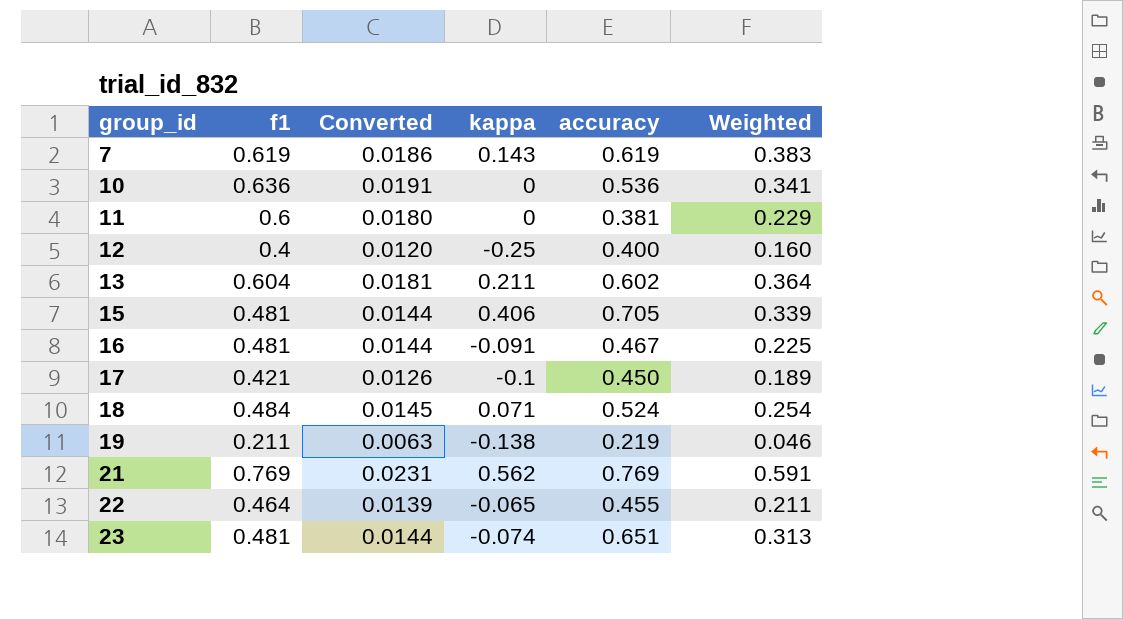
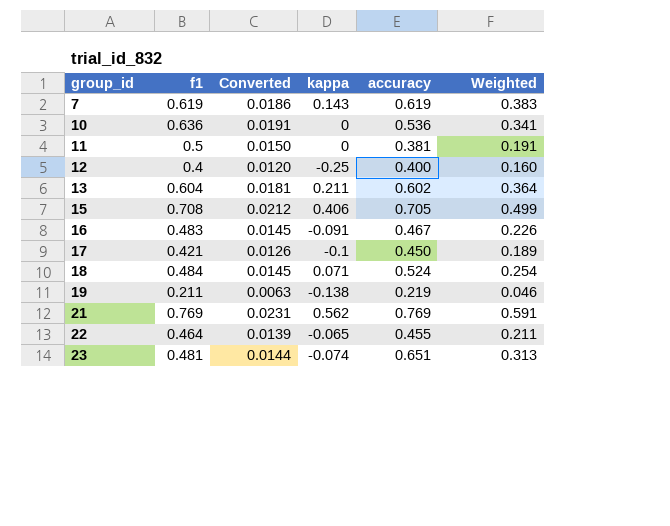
11 | f1: 0.6 -> 0.5
11 | Converted: 0.0180 -> 0.0150
11 | Weighted: 0.229 -> 0.191
15 | f1: 0.481 -> 0.708
15 | Converted: 0.0144 -> 0.0212
15 | Weighted: 0.339 -> 0.499
16 | f1: 0.481 -> 0.483
16 | Converted: 0.0144 -> 0.0145
16 | Weighted: 0.225 -> 0.226

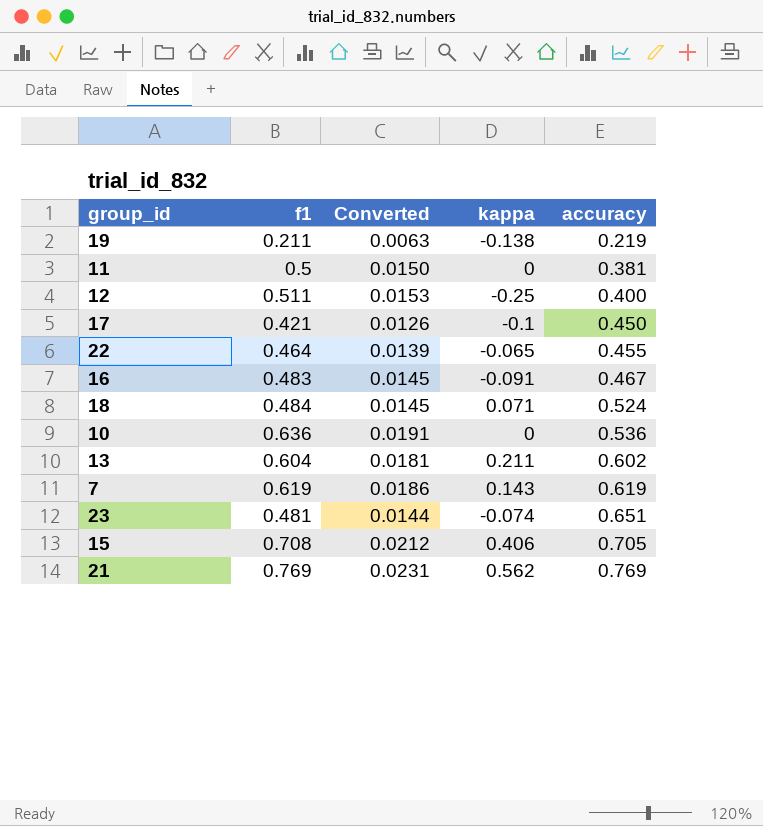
row order: group_id ascending -> accuracy ascending
column Weighted | formula: [f1] * [accuracy] -> none
12 | f1: 0.4 -> 0.511
12 | Converted: 0.0120 -> 0.0153

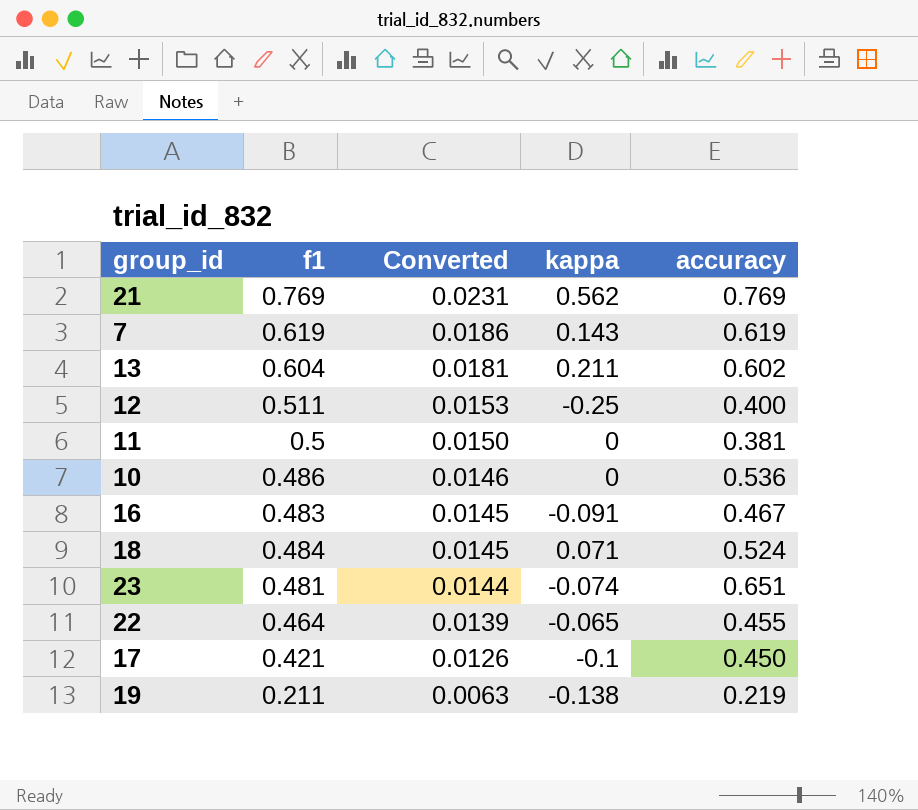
row order: accuracy ascending -> Converted descending
row 15: 0.708 | 0.0212 | 0.406 | 0.705 -> none
10 | f1: 0.636 -> 0.486
10 | Converted: 0.0191 -> 0.0146

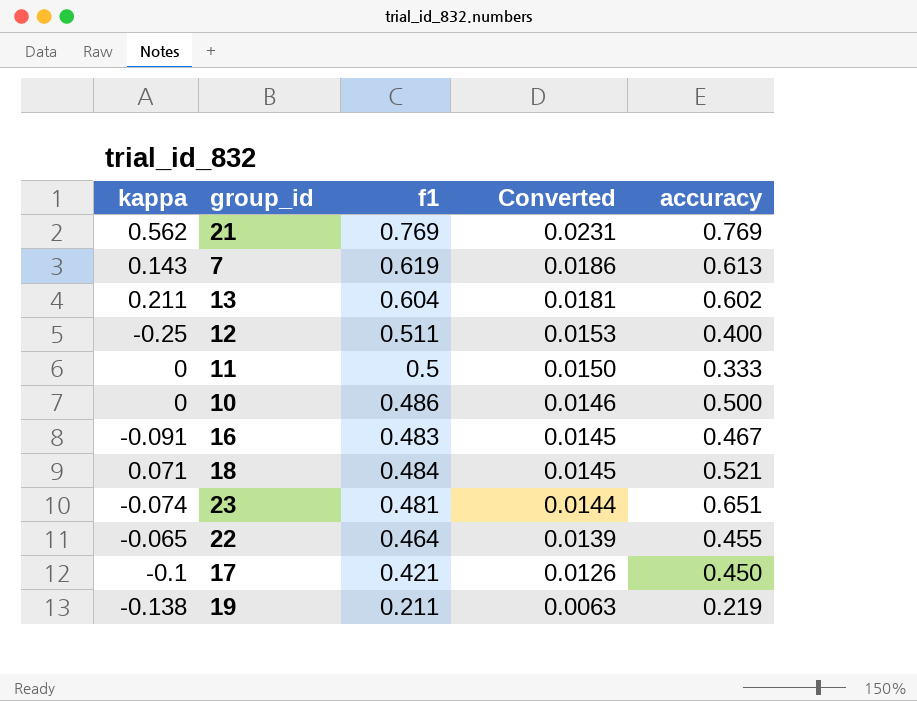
column kappa | position: 4 -> 1
7 | accuracy: 0.619 -> 0.613
11 | accuracy: 0.381 -> 0.333
10 | accuracy: 0.536 -> 0.500
18 | accuracy: 0.524 -> 0.521

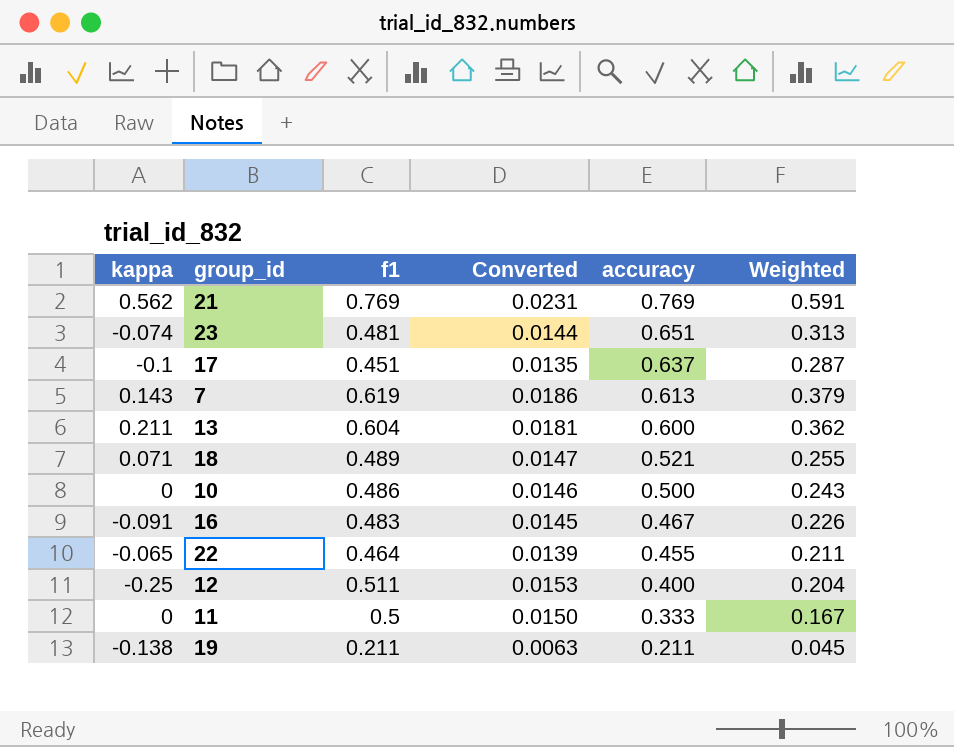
row order: Converted descending -> accuracy descending
column Weighted | formula: none -> [f1] * [accuracy]
17 | f1: 0.421 -> 0.451
17 | Converted: 0.0126 -> 0.0135
17 | accuracy: 0.450 -> 0.637
13 | accuracy: 0.602 -> 0.600
18 | f1: 0.484 -> 0.489
18 | Converted: 0.0145 -> 0.0147
19 | accuracy: 0.219 -> 0.211

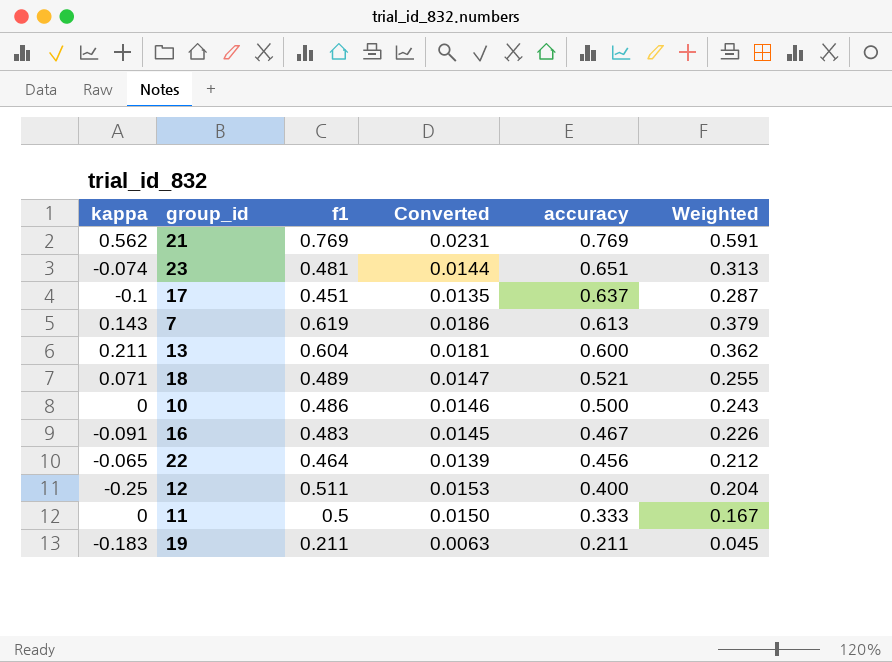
22 | accuracy: 0.455 -> 0.456
22 | Weighted: 0.211 -> 0.212
19 | kappa: -0.138 -> -0.183

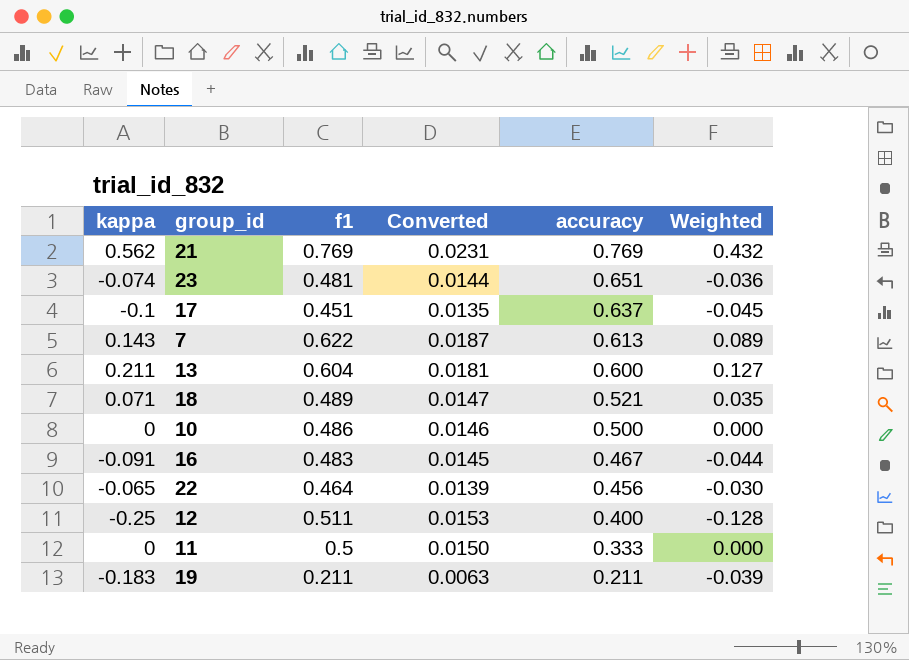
column Weighted | formula: [f1] * [accuracy] -> [kappa] * [f1]
7 | f1: 0.619 -> 0.622
7 | Converted: 0.0186 -> 0.0187

